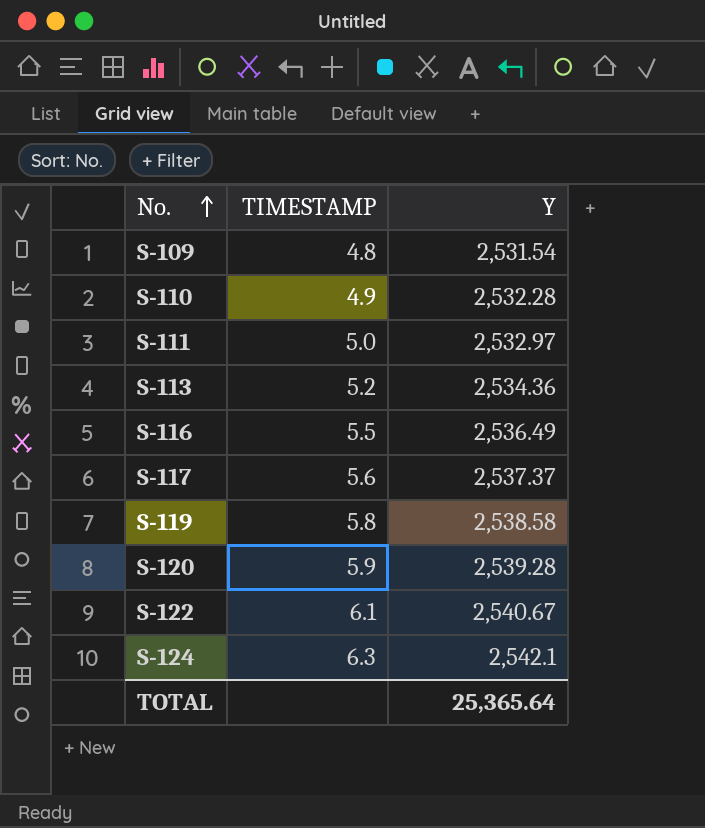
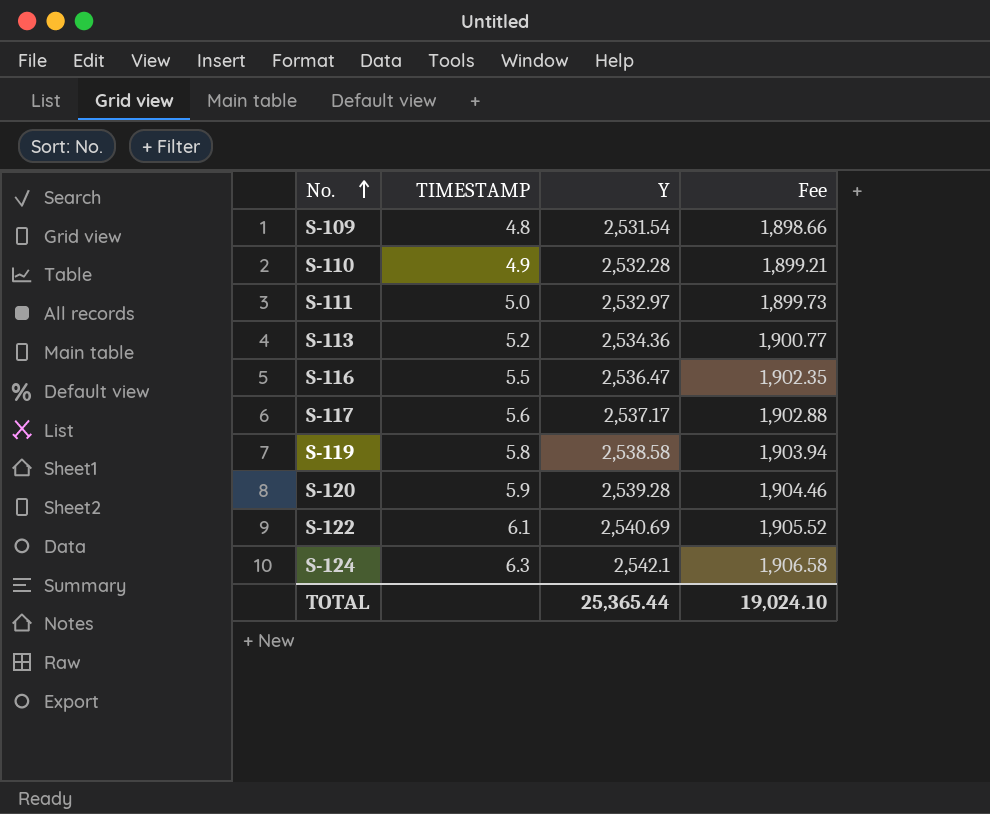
column Fee | formula: none -> [Y] * 0.75
S-116 | Y: 2,536.49 -> 2,536.47
S-117 | Y: 2,537.37 -> 2,537.17
S-122 | Y: 2,540.67 -> 2,540.69
TOTAL | Y: 25,365.64 -> 25,365.44

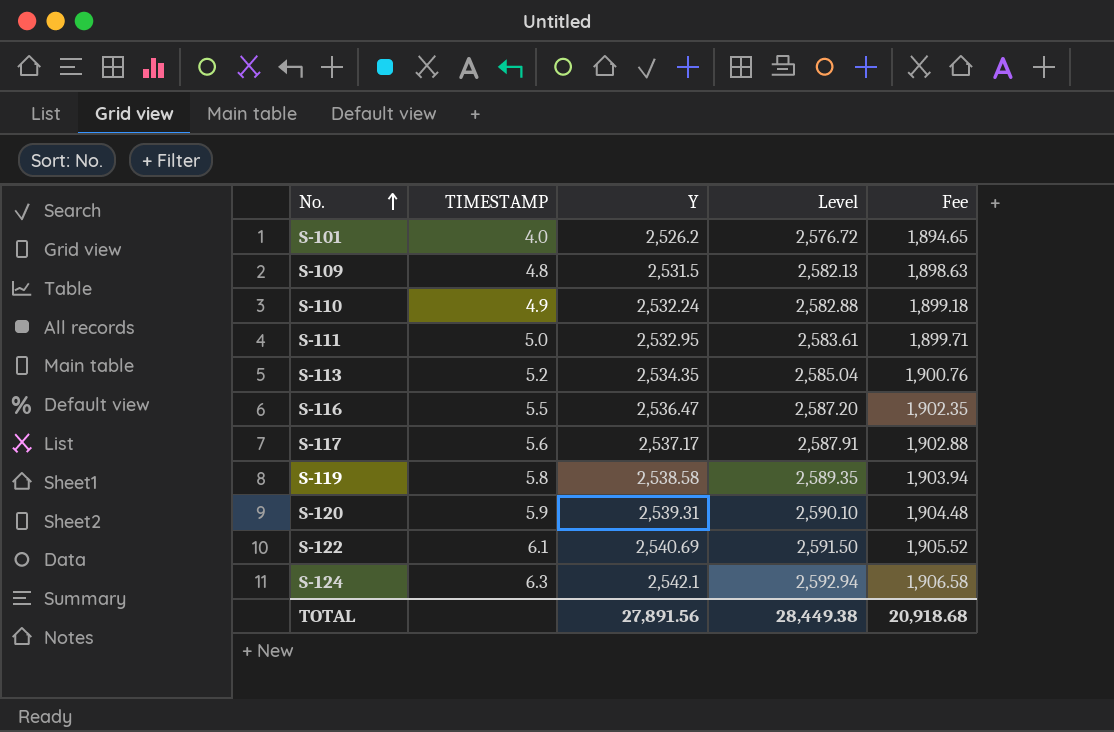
column Level | formula: none -> [Y] * 1.02
row S-101: none -> 4.0 | 2,526.2 | 2,576.72 | 1,894.65
S-109 | Y: 2,531.54 -> 2,531.5
S-109 | Fee: 1,898.66 -> 1,898.63
S-110 | Y: 2,532.28 -> 2,532.24
S-110 | Fee: 1,899.21 -> 1,899.18
S-111 | Y: 2,532.97 -> 2,532.95
S-111 | Fee: 1,899.73 -> 1,899.71
S-113 | Y: 2,534.36 -> 2,534.35
S-113 | Fee: 1,900.77 -> 1,900.76
S-120 | Y: 2,539.28 -> 2,539.31
S-120 | Fee: 1,904.46 -> 1,904.48
TOTAL | Y: 25,365.44 -> 27,891.56
TOTAL | Fee: 19,024.10 -> 20,918.68

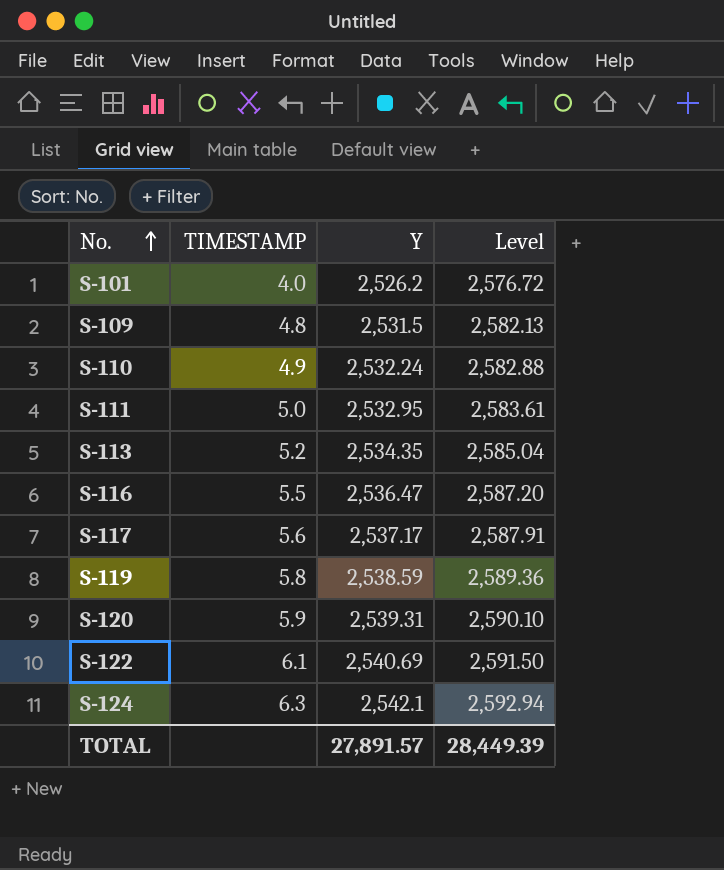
column Fee | formula: [Y] * 0.75 -> none
S-119 | Y: 2,538.58 -> 2,538.59
S-119 | Level: 2,589.35 -> 2,589.36
TOTAL | Y: 27,891.56 -> 27,891.57
TOTAL | Level: 28,449.38 -> 28,449.39

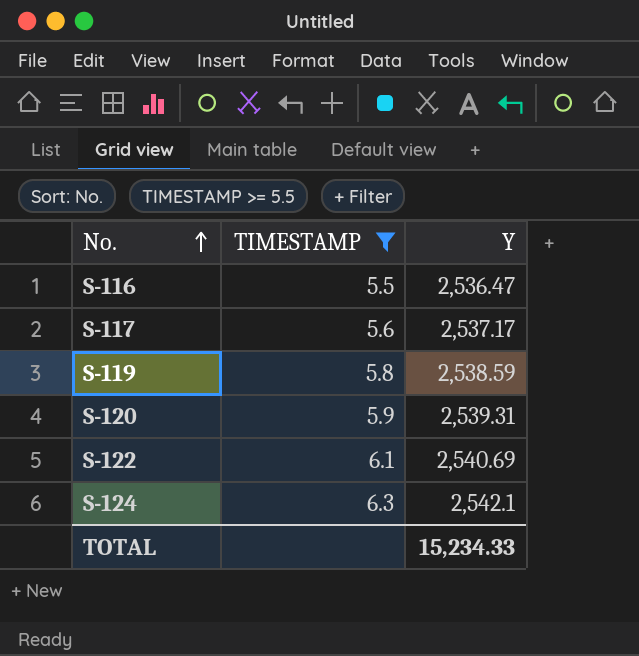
filter: none -> TIMESTAMP >= 5.5
column Level | formula: [Y] * 1.02 -> none
TOTAL | Y: 27,891.57 -> 15,234.33

